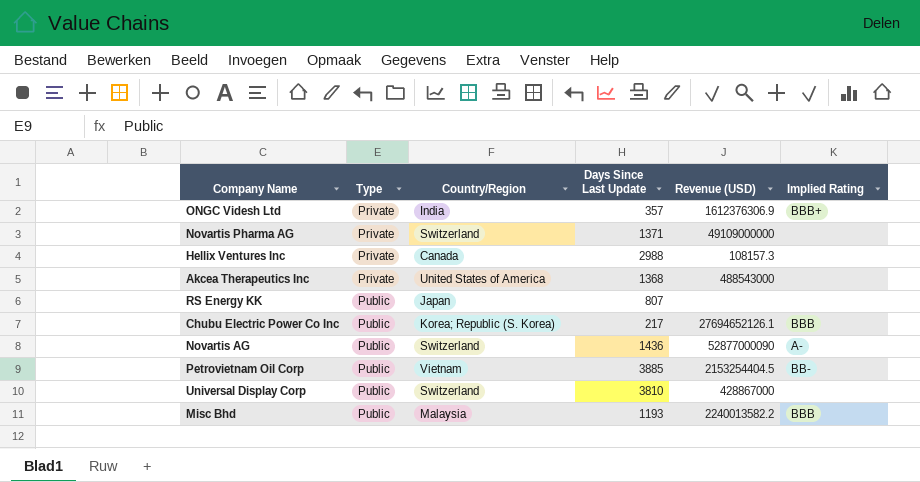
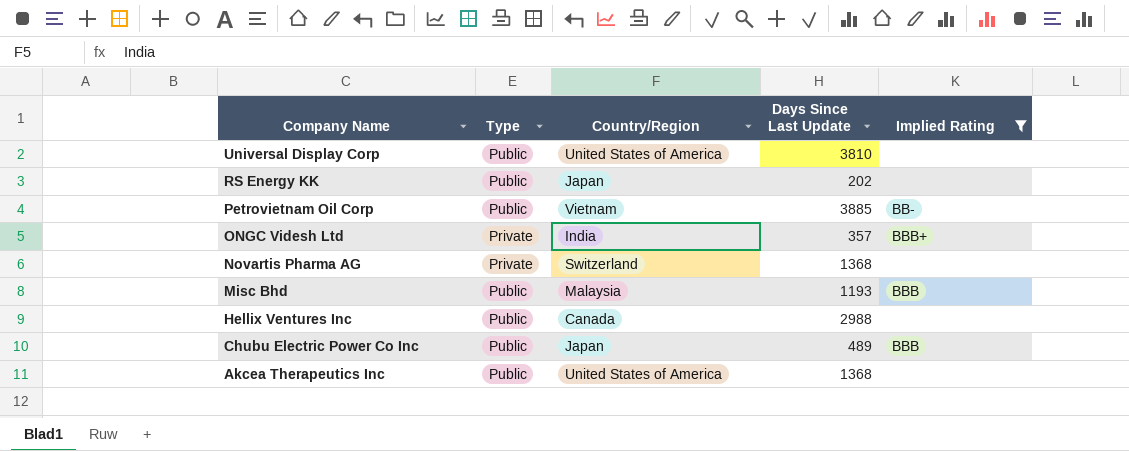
filter: none -> Implied Rating != A-
row order: Type ascending -> Company Name descending
column Revenue (USD) | position: 5 -> none
Universal Display Corp | Country/Region: Switzerland -> United States of America
RS Energy KK | Days Since Last Update: 807 -> 202
Novartis Pharma AG | Days Since Last Update: 1371 -> 1368
Hellix Ventures Inc | Type: Private -> Public
Chubu Electric Power Co Inc | Country/Region: Korea; Republic (S. Korea) -> Japan
Chubu Electric Power Co Inc | Days Since Last Update: 217 -> 489
Akcea Therapeutics Inc | Type: Private -> Public

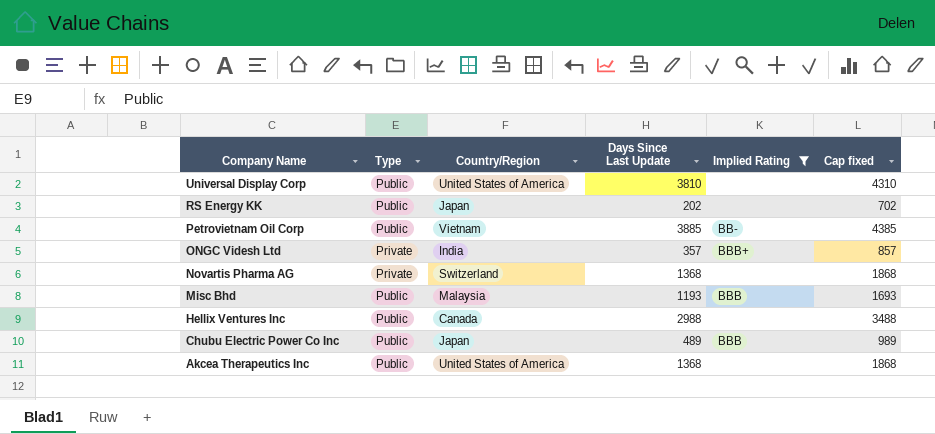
column Cap fixed | formula: none -> [Days Since Last Update] + 500

